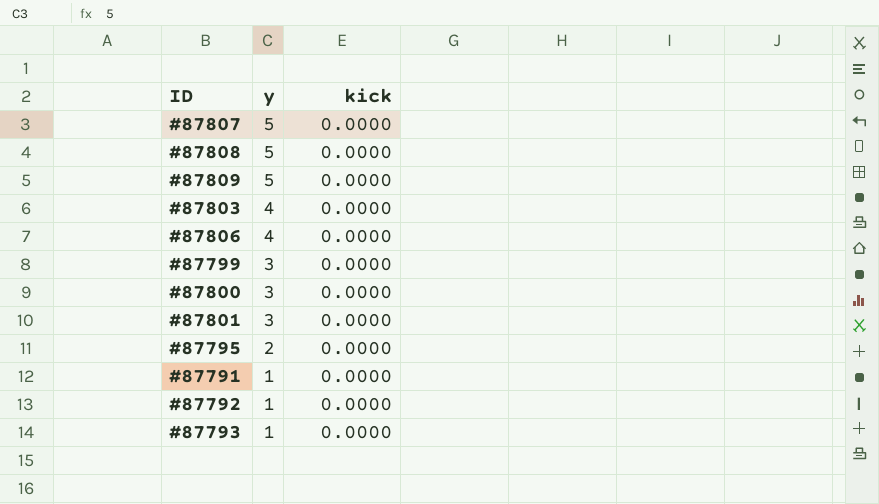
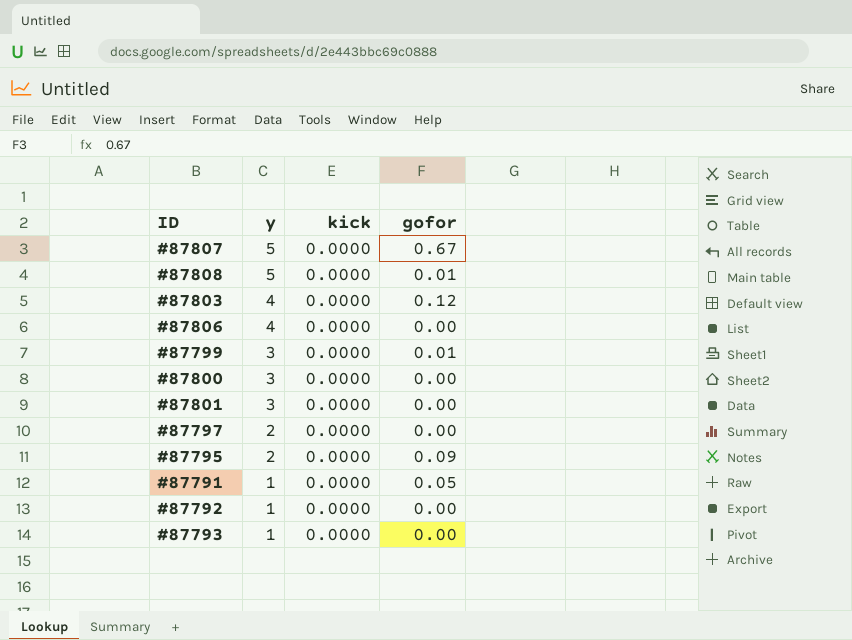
column gofor | position: none -> 4
row #87809: 5 | 0.0000 -> none
row #87797: none -> 2 | 0.0000 | 0.00

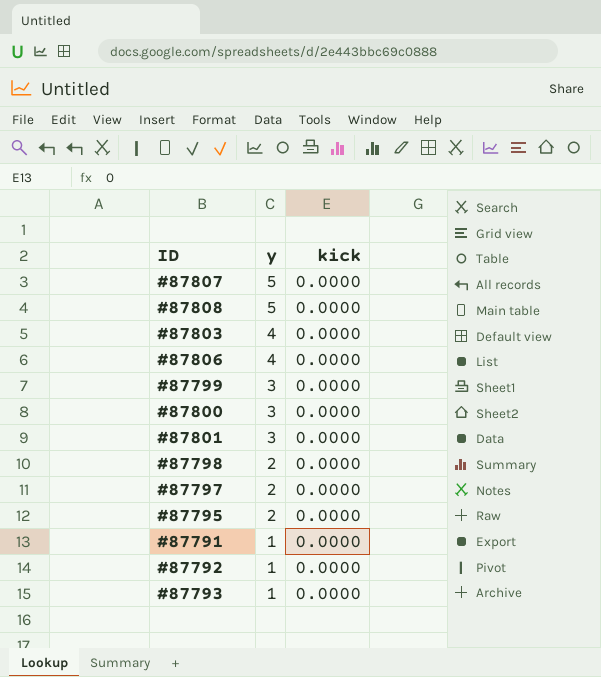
column gofor | position: 4 -> none
row #87798: none -> 2 | 0.0000

